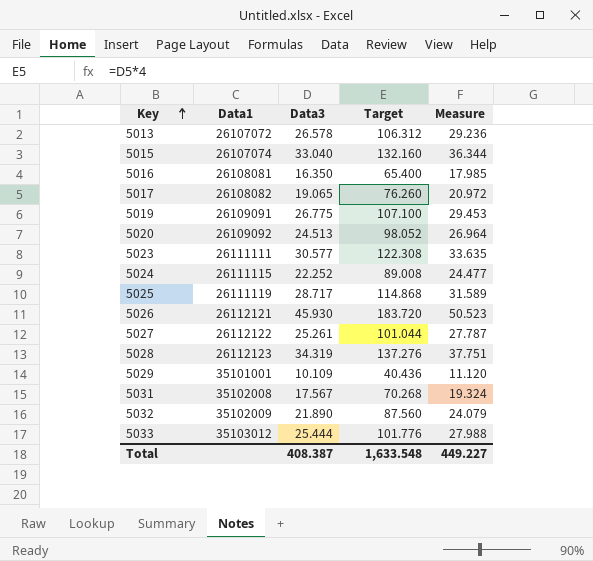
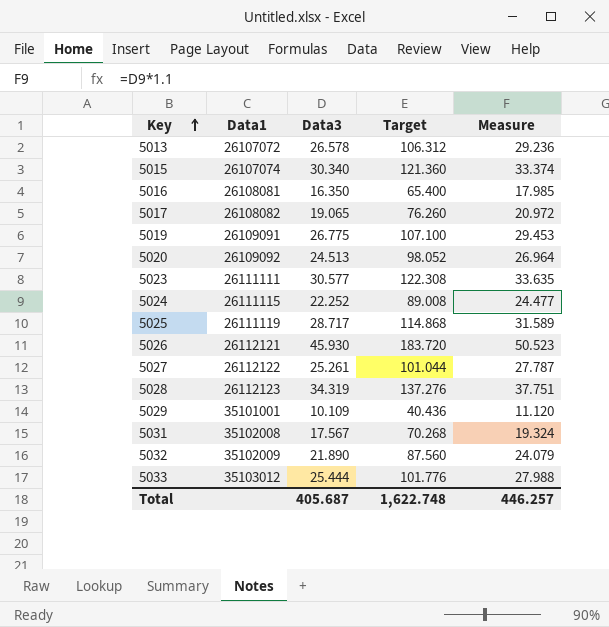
5015 | Data3: 33.040 -> 30.340
5015 | Target: 132.160 -> 121.360
5015 | Measure: 36.344 -> 33.374
Total | Data3: 408.387 -> 405.687
Total | Target: 1,633.548 -> 1,622.748
Total | Measure: 449.227 -> 446.257

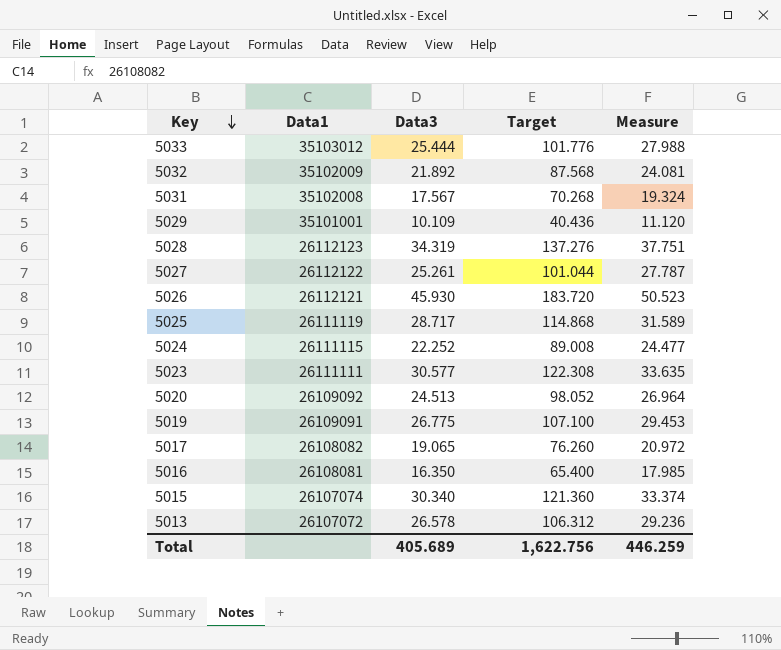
row order: Key ascending -> Key descending
5032 | Data3: 21.890 -> 21.892
5032 | Target: 87.560 -> 87.568
5032 | Measure: 24.079 -> 24.081
Total | Data3: 405.687 -> 405.689
Total | Target: 1,622.748 -> 1,622.756
Total | Measure: 446.257 -> 446.259

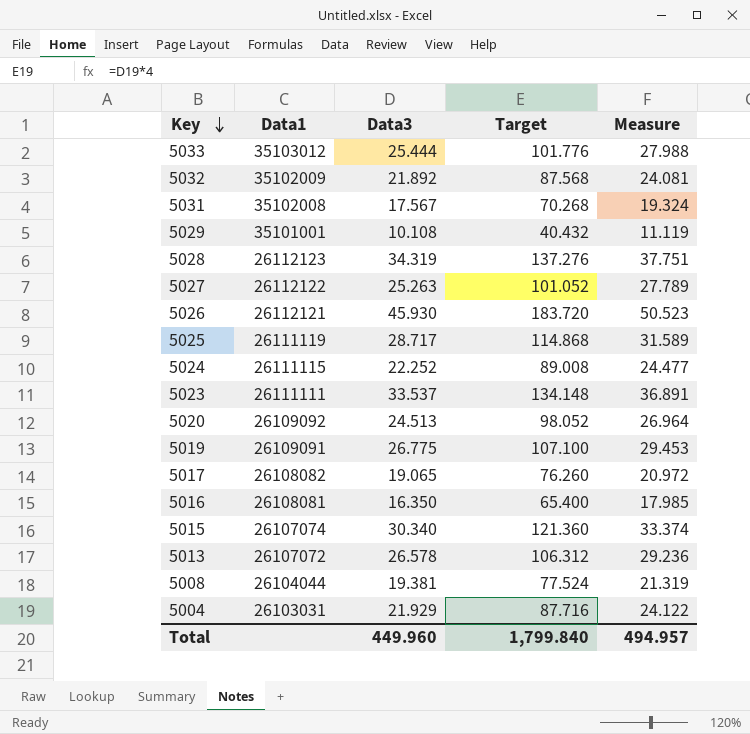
5029 | Data3: 10.109 -> 10.108
5029 | Target: 40.436 -> 40.432
5029 | Measure: 11.120 -> 11.119
5027 | Data3: 25.261 -> 25.263
5027 | Target: 101.044 -> 101.052
5027 | Measure: 27.787 -> 27.789
5023 | Data3: 30.577 -> 33.537
5023 | Target: 122.308 -> 134.148
5023 | Measure: 33.635 -> 36.891
row 5008: none -> 26104044 | 19.381 | 77.524 | 21.319
row 5004: none -> 26103031 | 21.929 | 87.716 | 24.122
Total | Data3: 405.689 -> 449.960
Total | Target: 1,622.756 -> 1,799.840
Total | Measure: 446.259 -> 494.957

